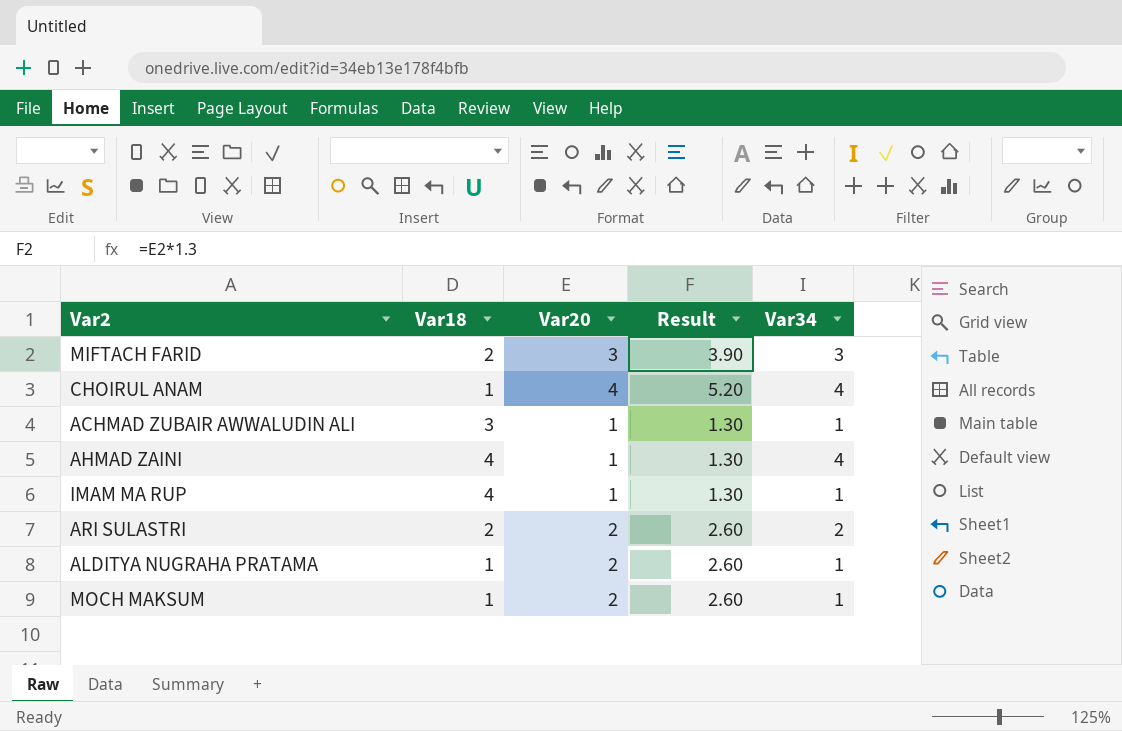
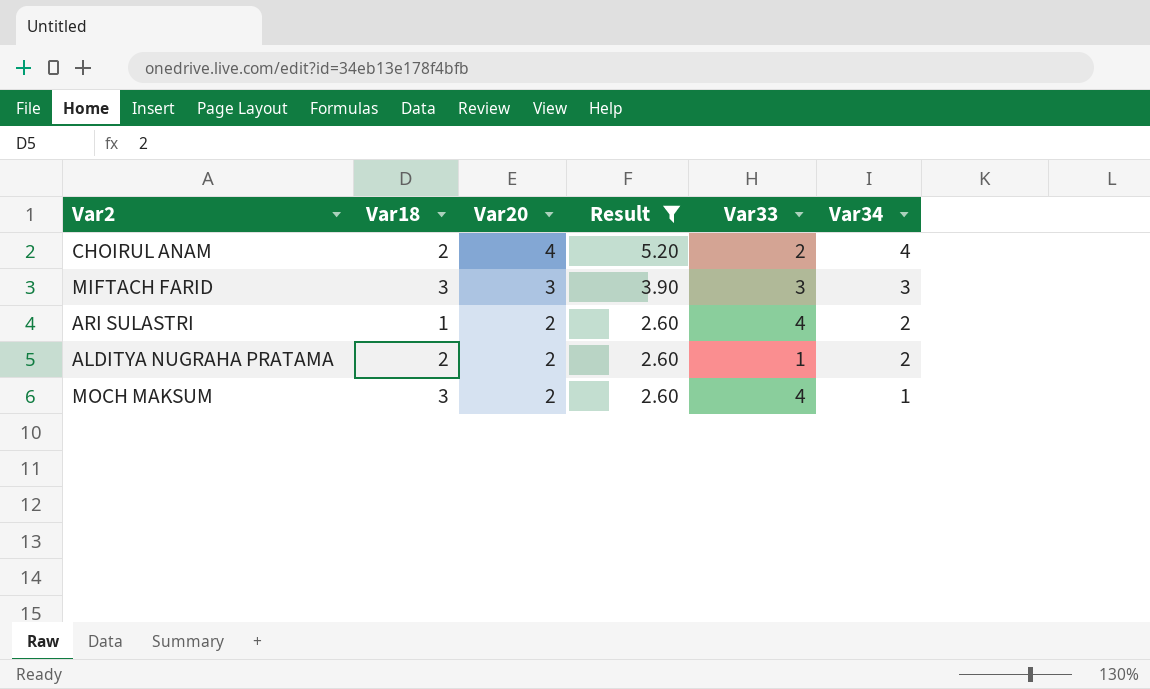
filter: none -> Result != 1.30
row order: none -> Var20 descending
column Var33 | position: none -> 5
CHOIRUL ANAM | Var18: 1 -> 2
MIFTACH FARID | Var18: 2 -> 3
ARI SULASTRI | Var18: 2 -> 1
ALDITYA NUGRAHA PRATAMA | Var18: 1 -> 2
ALDITYA NUGRAHA PRATAMA | Var34: 1 -> 2
MOCH MAKSUM | Var18: 1 -> 3

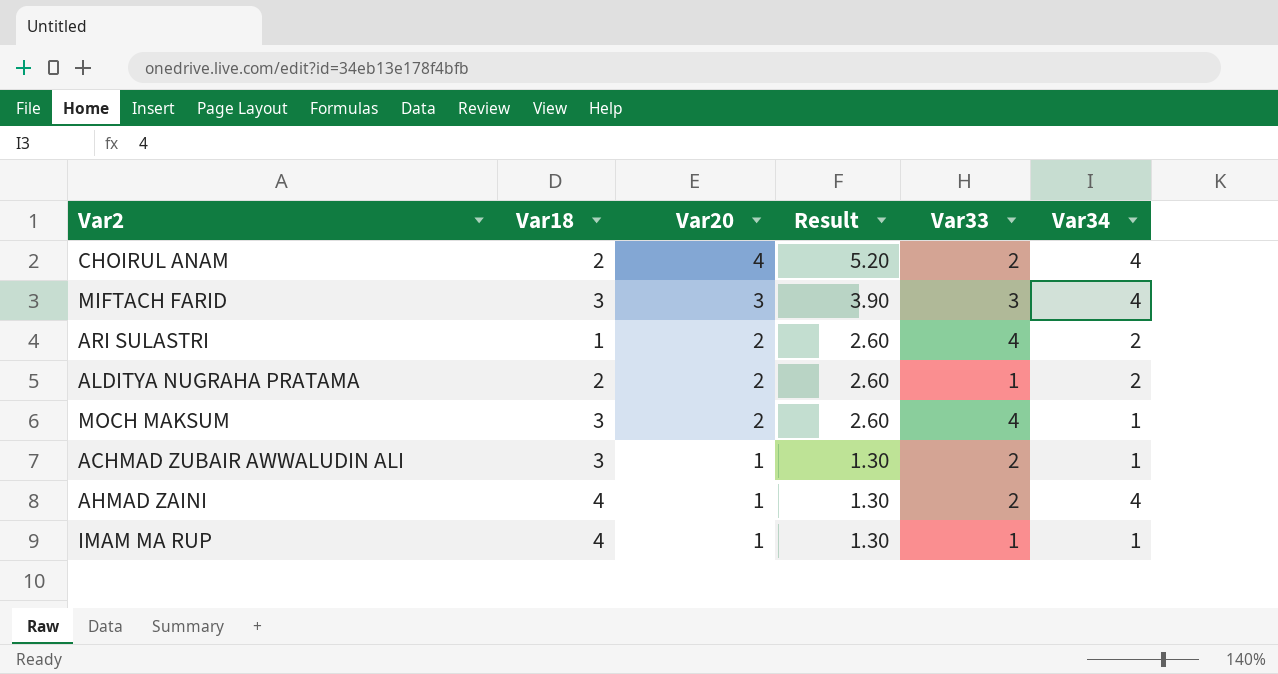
filter: Result != 1.30 -> none
MIFTACH FARID | Var34: 3 -> 4

